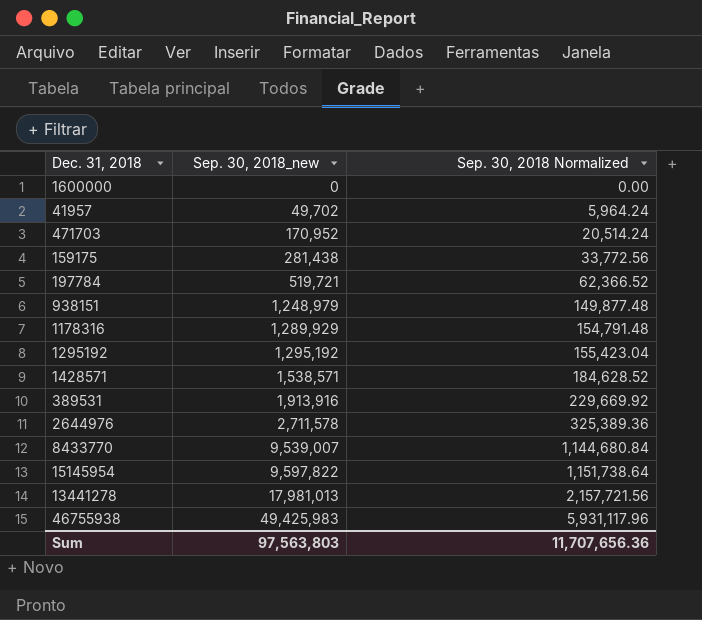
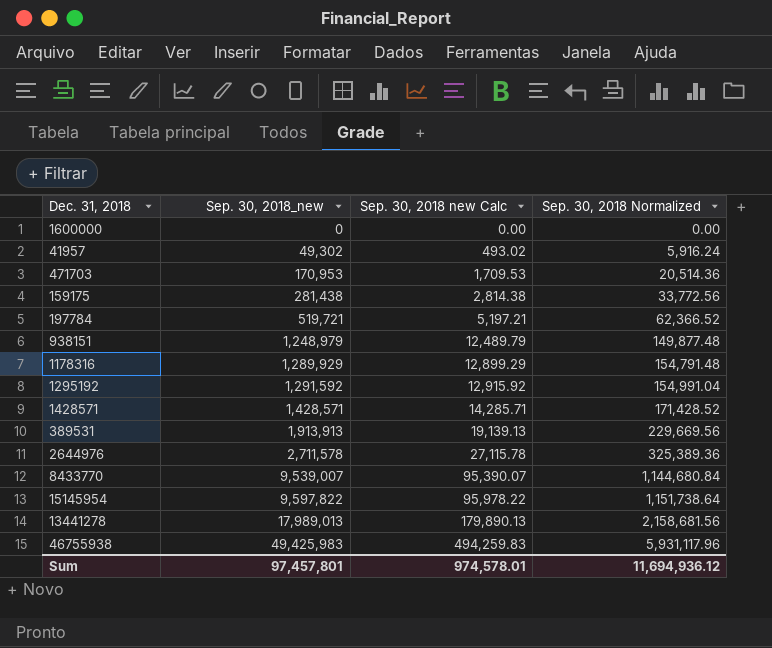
column Sep. 30, 2018 new Calc | formula: none -> [Sep. 30, 2018_new] * 0.01
41957 | Sep. 30, 2018_new: 49,702 -> 49,302
41957 | Sep. 30, 2018 Normalized: 5,964.24 -> 5,916.24
471703 | Sep. 30, 2018_new: 170,952 -> 170,953
471703 | Sep. 30, 2018 Normalized: 20,514.24 -> 20,514.36
1295192 | Sep. 30, 2018_new: 1,295,192 -> 1,291,592
1295192 | Sep. 30, 2018 Normalized: 155,423.04 -> 154,991.04
1428571 | Sep. 30, 2018_new: 1,538,571 -> 1,428,571
1428571 | Sep. 30, 2018 Normalized: 184,628.52 -> 171,428.52
389531 | Sep. 30, 2018_new: 1,913,916 -> 1,913,913
389531 | Sep. 30, 2018 Normalized: 229,669.92 -> 229,669.56
13441278 | Sep. 30, 2018_new: 17,981,013 -> 17,989,013
13441278 | Sep. 30, 2018 Normalized: 2,157,721.56 -> 2,158,681.56
Sum | Sep. 30, 2018_new: 97,563,803 -> 97,457,801
Sum | Sep. 30, 2018 Normalized: 11,707,656.36 -> 11,694,936.12

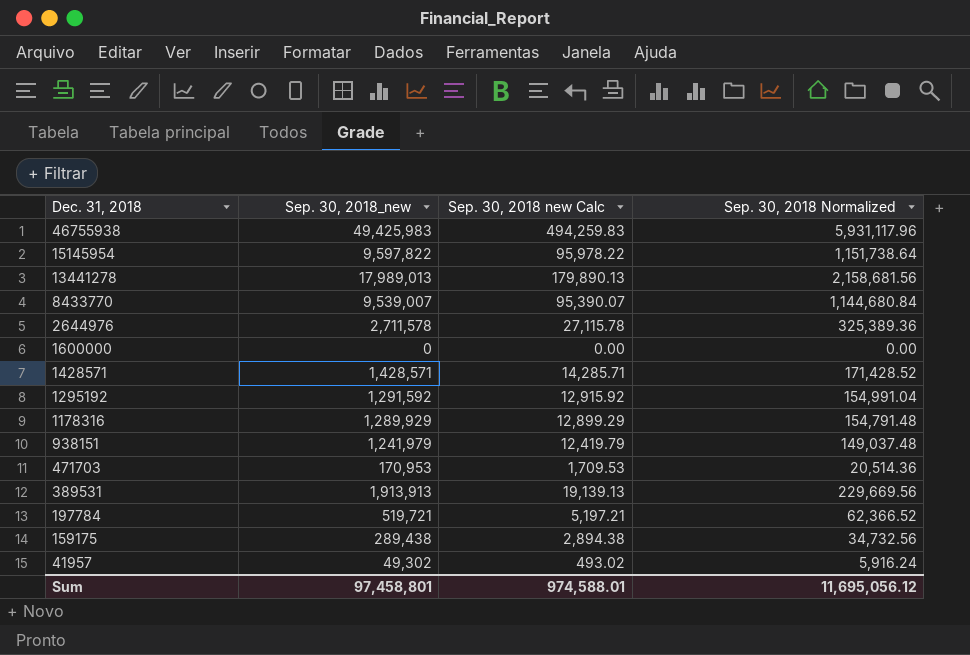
row order: Sep. 30, 2018_new ascending -> Dec. 31, 2018 descending
938151 | Sep. 30, 2018_new: 1,248,979 -> 1,241,979
938151 | Sep. 30, 2018 new Calc: 12,489.79 -> 12,419.79
938151 | Sep. 30, 2018 Normalized: 149,877.48 -> 149,037.48
159175 | Sep. 30, 2018_new: 281,438 -> 289,438
159175 | Sep. 30, 2018 new Calc: 2,814.38 -> 2,894.38
159175 | Sep. 30, 2018 Normalized: 33,772.56 -> 34,732.56
Sum | Sep. 30, 2018_new: 97,457,801 -> 97,458,801
Sum | Sep. 30, 2018 new Calc: 974,578.01 -> 974,588.01
Sum | Sep. 30, 2018 Normalized: 11,694,936.12 -> 11,695,056.12

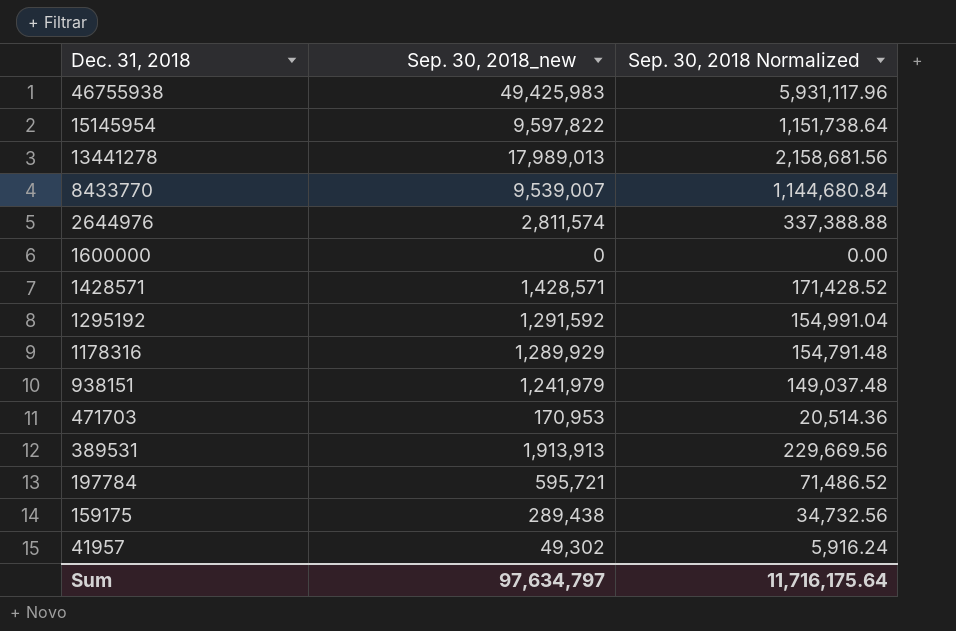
column Sep. 30, 2018 new Calc | formula: [Sep. 30, 2018_new] * 0.01 -> none
2644976 | Sep. 30, 2018_new: 2,711,578 -> 2,811,574
2644976 | Sep. 30, 2018 Normalized: 325,389.36 -> 337,388.88
197784 | Sep. 30, 2018_new: 519,721 -> 595,721
197784 | Sep. 30, 2018 Normalized: 62,366.52 -> 71,486.52
Sum | Sep. 30, 2018_new: 97,458,801 -> 97,634,797
Sum | Sep. 30, 2018 Normalized: 11,695,056.12 -> 11,716,175.64

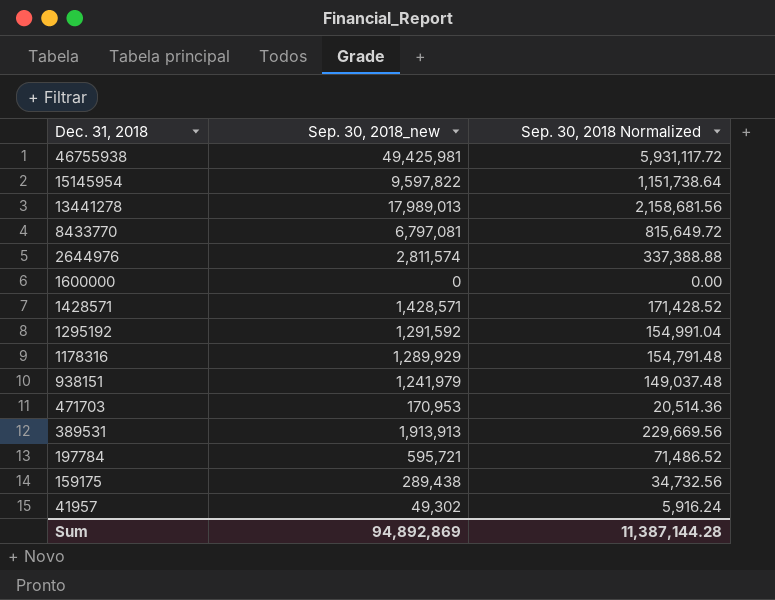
46755938 | Sep. 30, 2018_new: 49,425,983 -> 49,425,981
46755938 | Sep. 30, 2018 Normalized: 5,931,117.96 -> 5,931,117.72
8433770 | Sep. 30, 2018_new: 9,539,007 -> 6,797,081
8433770 | Sep. 30, 2018 Normalized: 1,144,680.84 -> 815,649.72
Sum | Sep. 30, 2018_new: 97,634,797 -> 94,892,869
Sum | Sep. 30, 2018 Normalized: 11,716,175.64 -> 11,387,144.28

